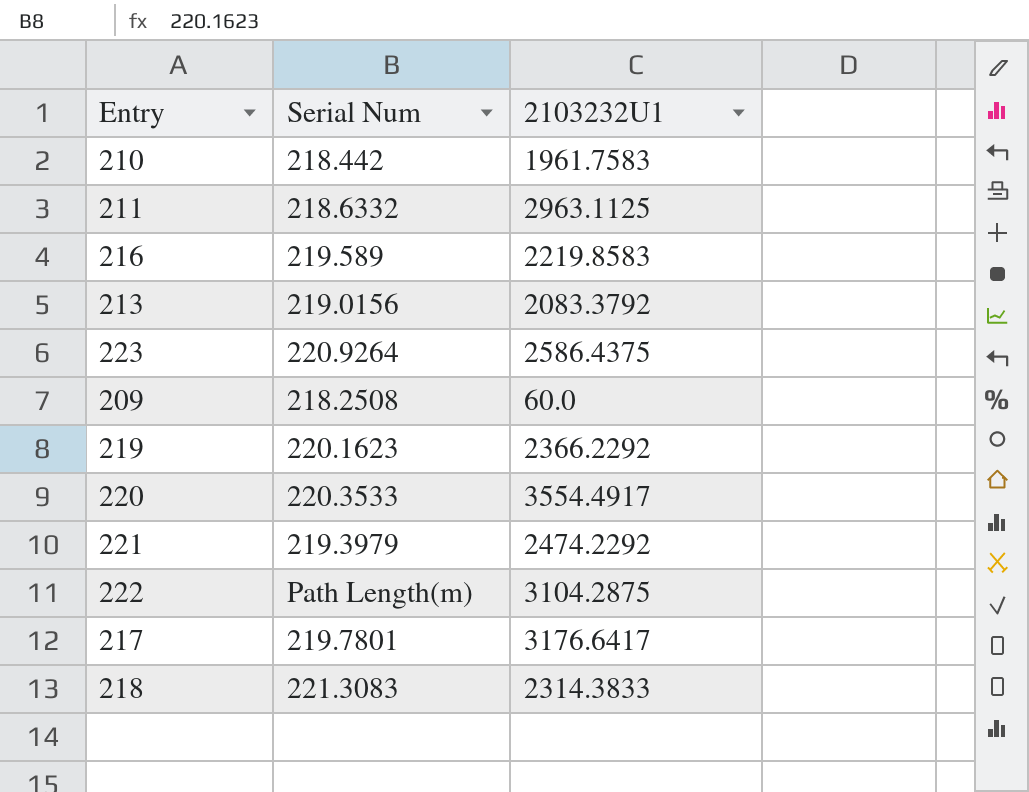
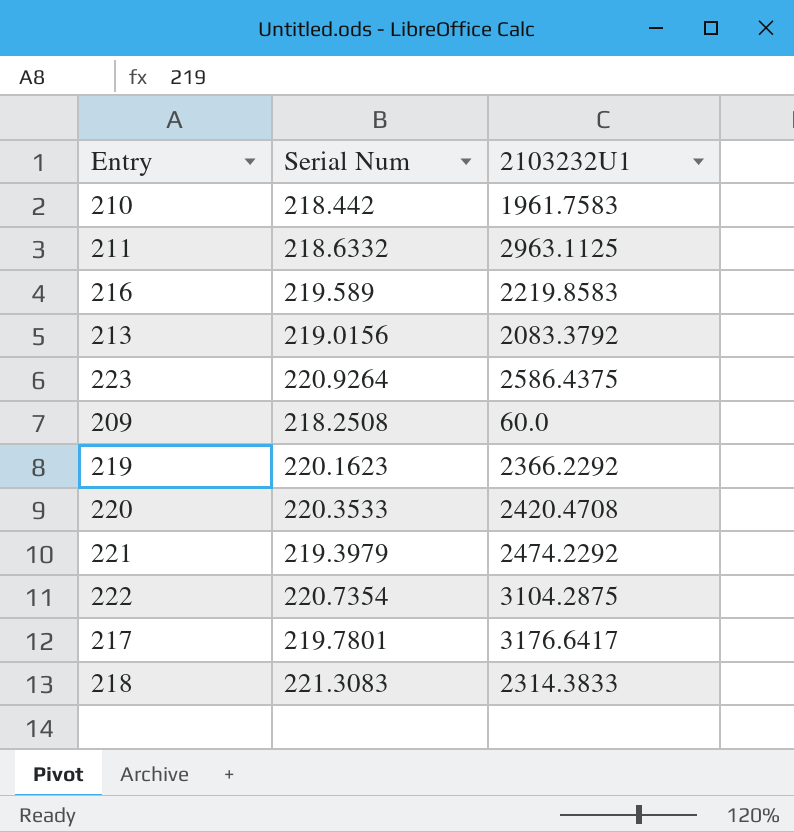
220 | 2103232U1: 3554.4917 -> 2420.4708
222 | Serial Num: Path Length(m) -> 220.7354

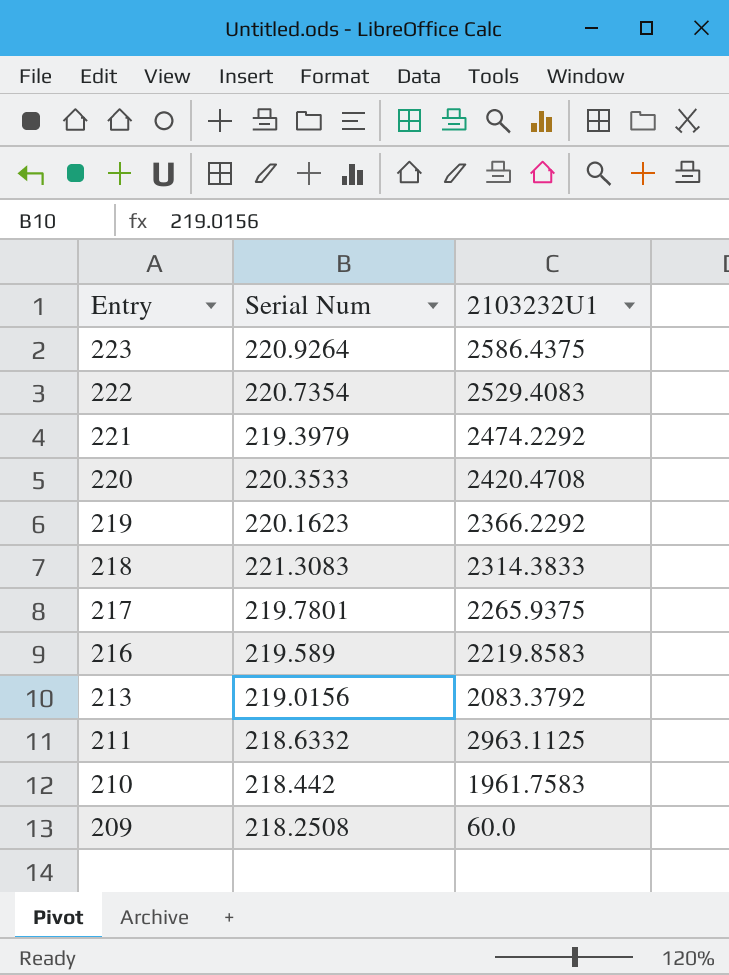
row order: none -> Entry descending
222 | 2103232U1: 3104.2875 -> 2529.4083
217 | 2103232U1: 3176.6417 -> 2265.9375

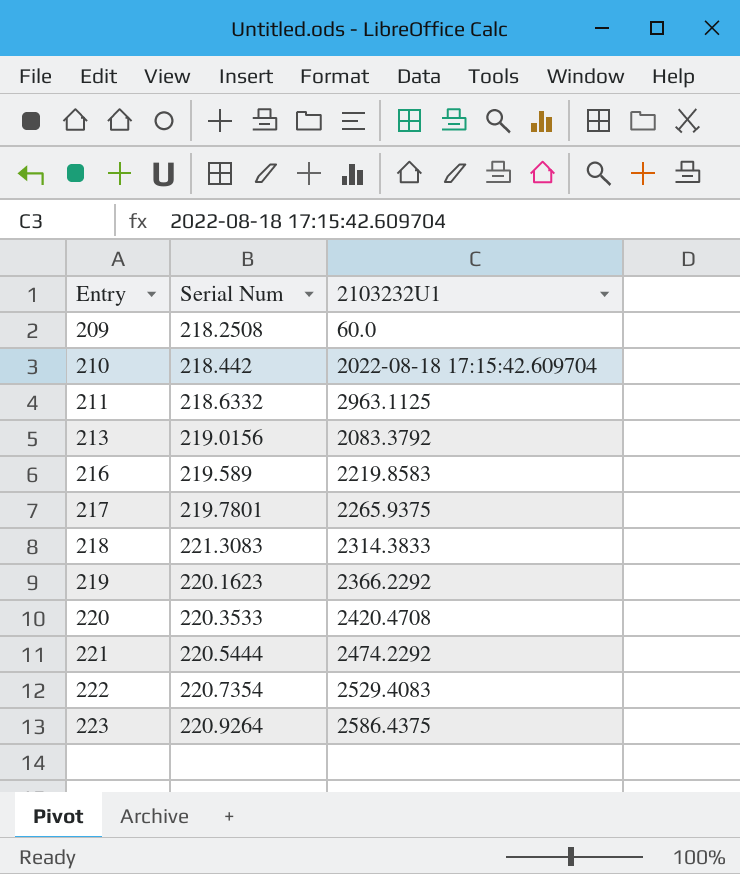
row order: Entry descending -> Entry ascending
210 | 2103232U1: 1961.7583 -> 2022-08-18 17:15:42.609704
221 | Serial Num: 219.3979 -> 220.5444

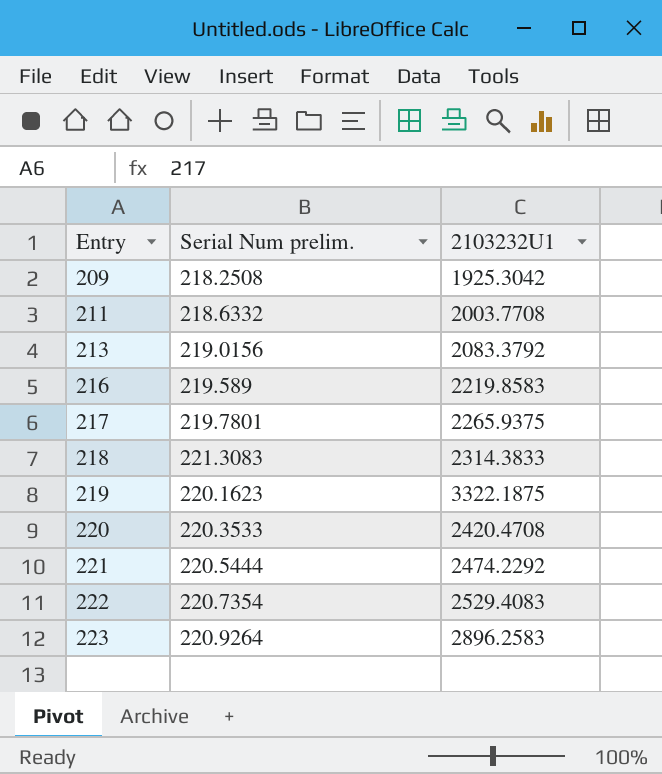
column name: Serial Num -> Serial Num prelim.
row 210: 218.442 | 2022-08-18 17:15:42.609704 -> none
209 | 2103232U1: 60.0 -> 1925.3042
211 | 2103232U1: 2963.1125 -> 2003.7708
219 | 2103232U1: 2366.2292 -> 3322.1875
223 | 2103232U1: 2586.4375 -> 2896.2583

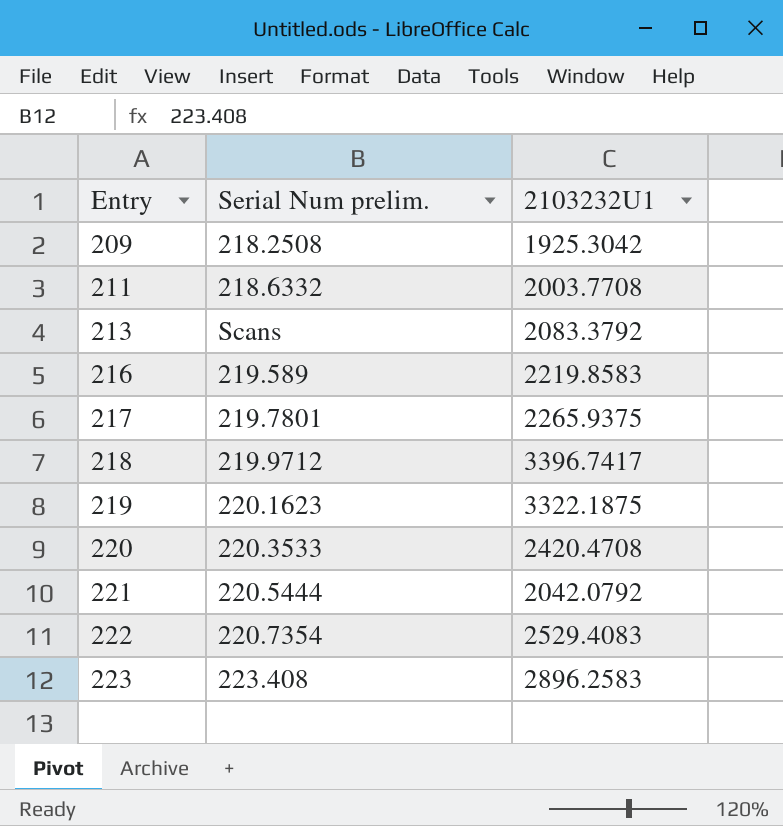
213 | Serial Num prelim.: 219.0156 -> Scans
218 | Serial Num prelim.: 221.3083 -> 219.9712
218 | 2103232U1: 2314.3833 -> 3396.7417
221 | 2103232U1: 2474.2292 -> 2042.0792
223 | Serial Num prelim.: 220.9264 -> 223.408

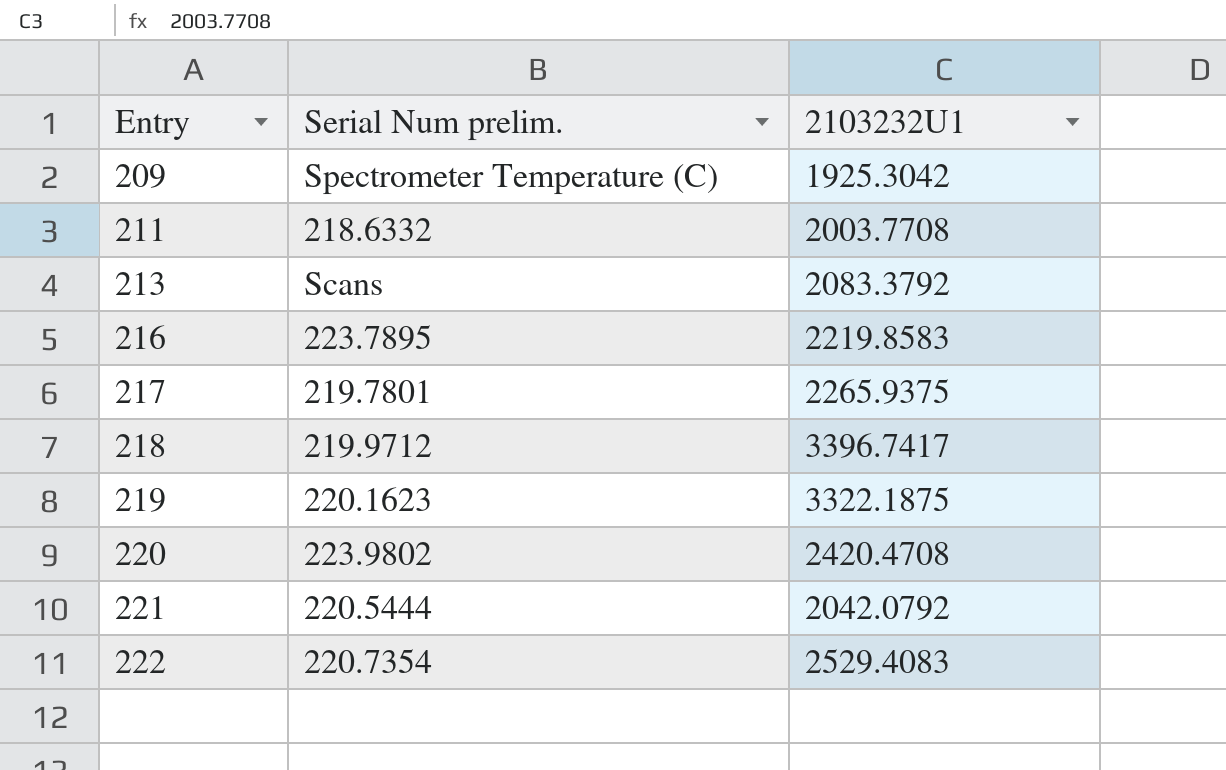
row 223: 223.408 | 2896.2583 -> none
209 | Serial Num prelim.: 218.2508 -> Spectrometer Temperature (C)
216 | Serial Num prelim.: 219.589 -> 223.7895
220 | Serial Num prelim.: 220.3533 -> 223.9802

